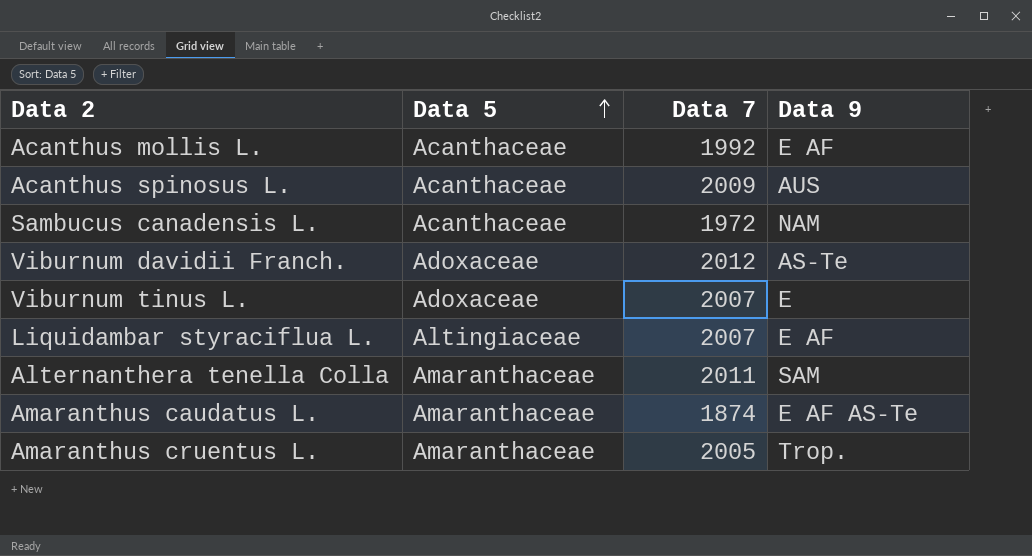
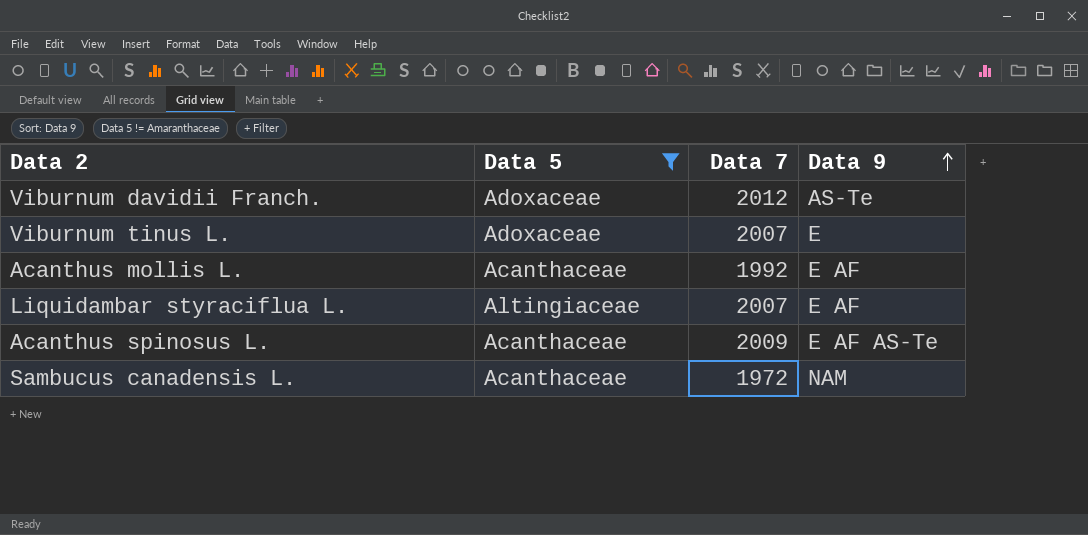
filter: none -> Data 5 != Amaranthaceae
row order: Data 5 ascending -> Data 9 ascending
Acanthus spinosus L. | Data 9: AUS -> E AF AS-Te

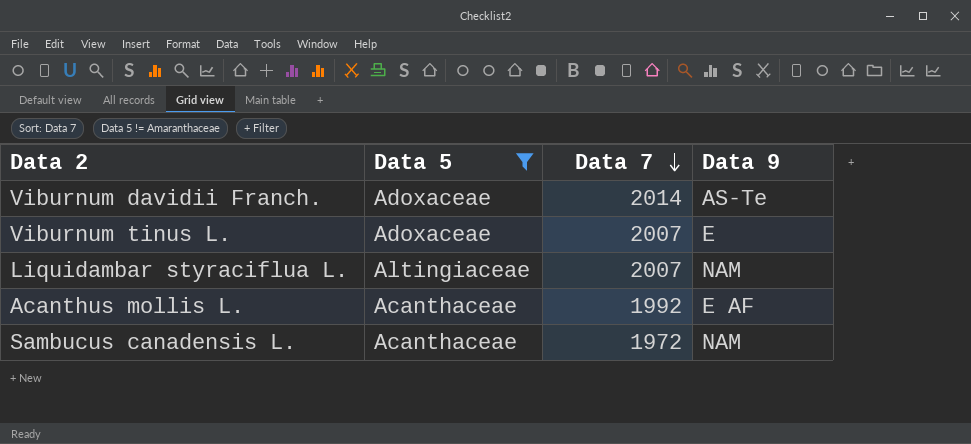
row order: Data 9 ascending -> Data 7 descending
row Acanthus spinosus L.: Acanthaceae | 2009 | E AF AS-Te -> none
Viburnum davidii Franch. | Data 7: 2012 -> 2014
Liquidambar styraciflua L. | Data 9: E AF -> NAM

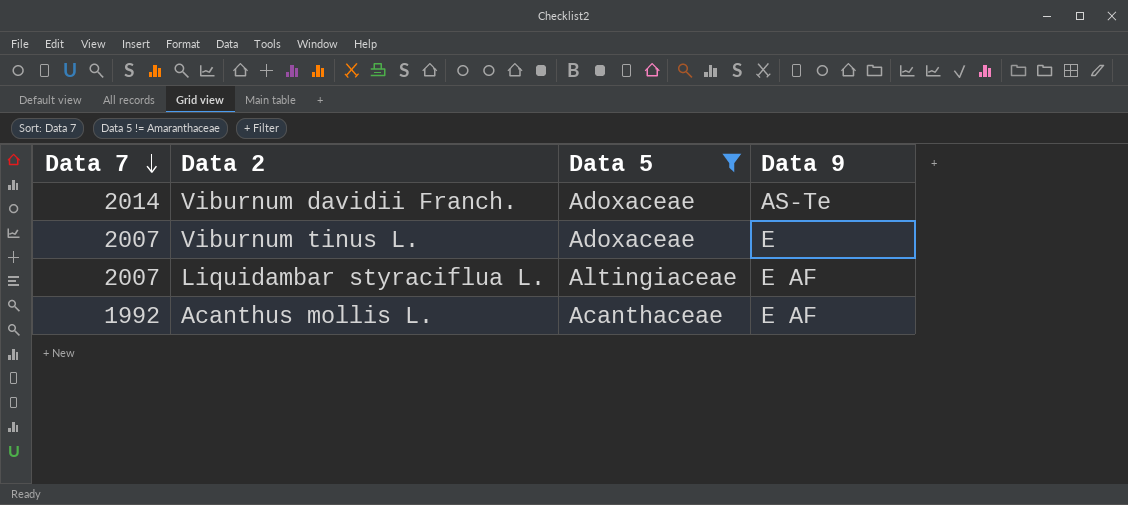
column Data 7 | position: 3 -> 1
row Sambucus canadensis L.: Acanthaceae | 1972 | NAM -> none
Liquidambar styraciflua L. | Data 9: NAM -> E AF

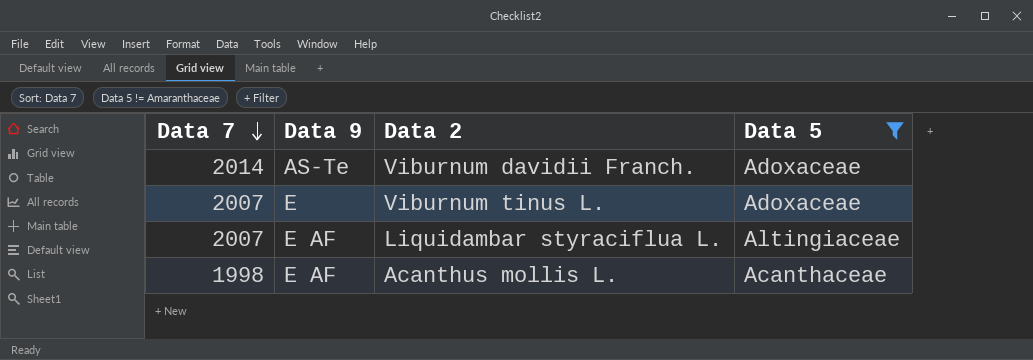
column Data 9 | position: 4 -> 2
Acanthus mollis L. | Data 7: 1992 -> 1998

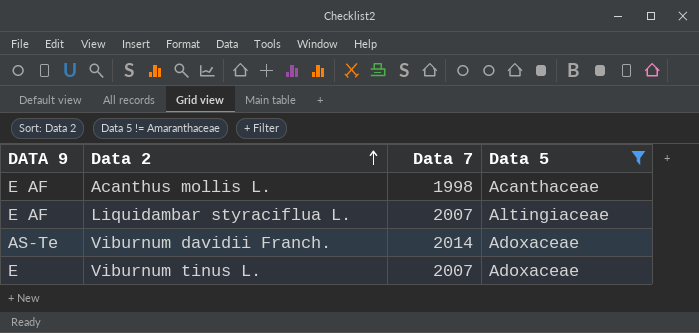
row order: Data 7 descending -> Data 2 ascending
column name: Data 9 -> DATA 9
column Data 7 | position: 1 -> 3

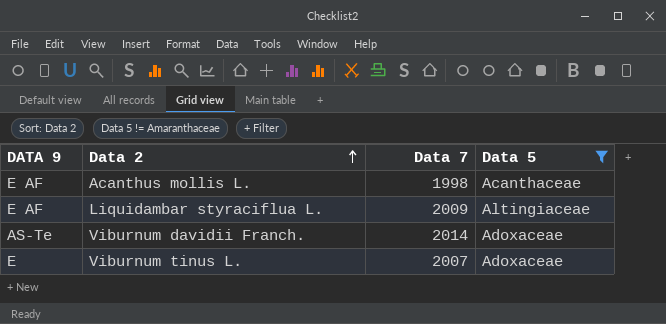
Liquidambar styraciflua L. | Data 7: 2007 -> 2009

